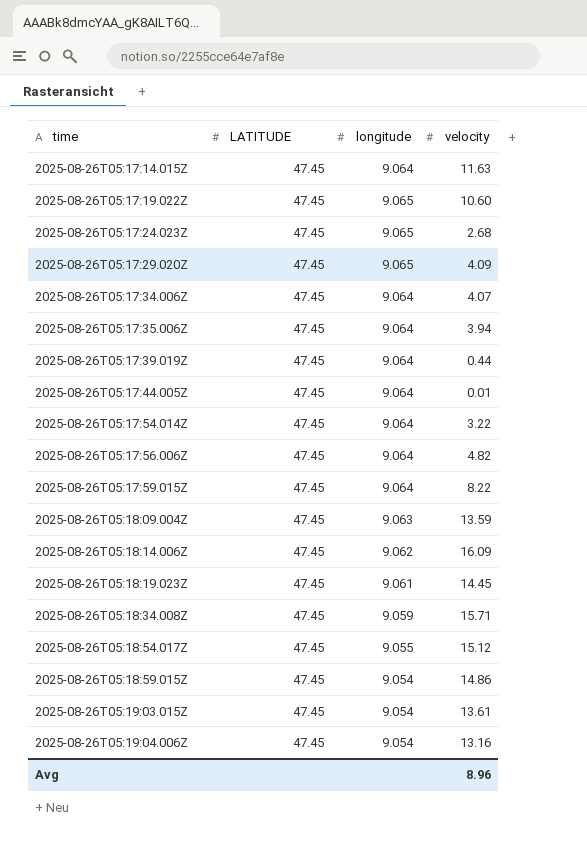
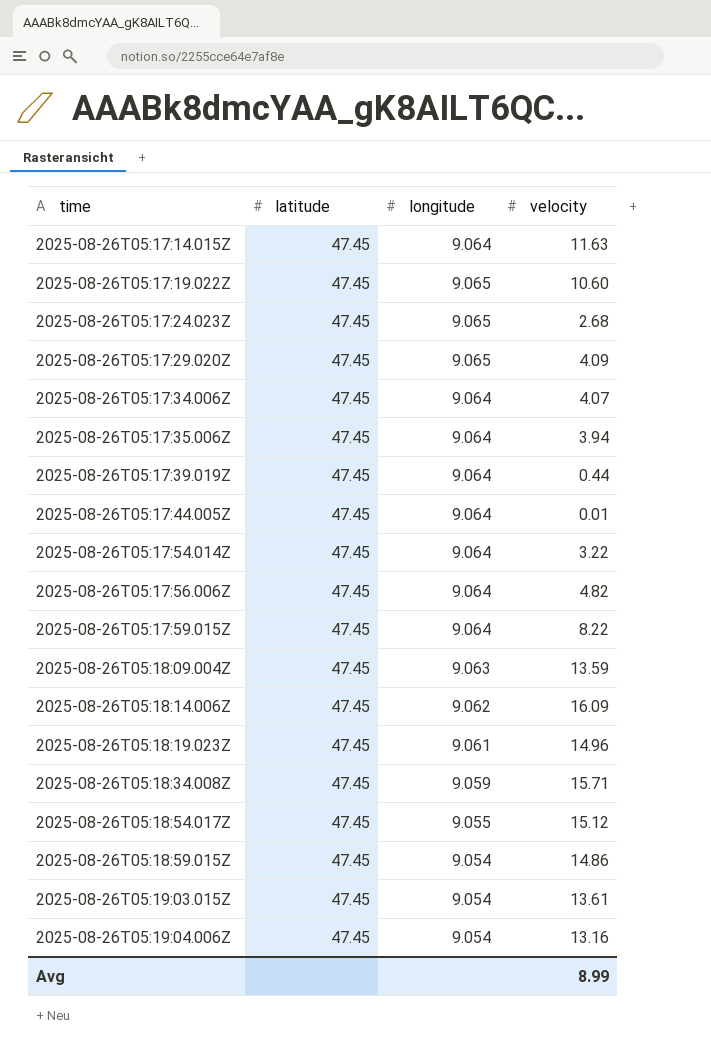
column name: LATITUDE -> latitude
2025-08-26T05:18:19.023Z | velocity: 14.45 -> 14.96
Avg | velocity: 8.96 -> 8.99

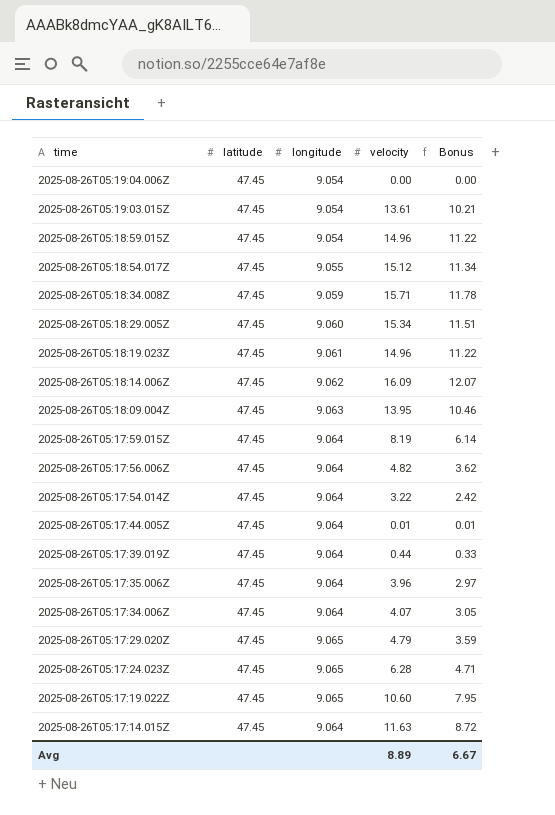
row order: time ascending -> time descending
column Bonus | formula: none -> [velocity] * 0.75
2025-08-26T05:19:04.006Z | velocity: 13.16 -> 0.00
2025-08-26T05:18:59.015Z | velocity: 14.86 -> 14.96
row 2025-08-26T05:18:29.005Z: none -> 47.45 | 9.060 | 15.34 | 11.51
2025-08-26T05:18:09.004Z | velocity: 13.59 -> 13.95
2025-08-26T05:17:59.015Z | velocity: 8.22 -> 8.19
2025-08-26T05:17:35.006Z | velocity: 3.94 -> 3.96
2025-08-26T05:17:29.020Z | velocity: 4.09 -> 4.79
2025-08-26T05:17:24.023Z | velocity: 2.68 -> 6.28
Avg | velocity: 8.99 -> 8.89

